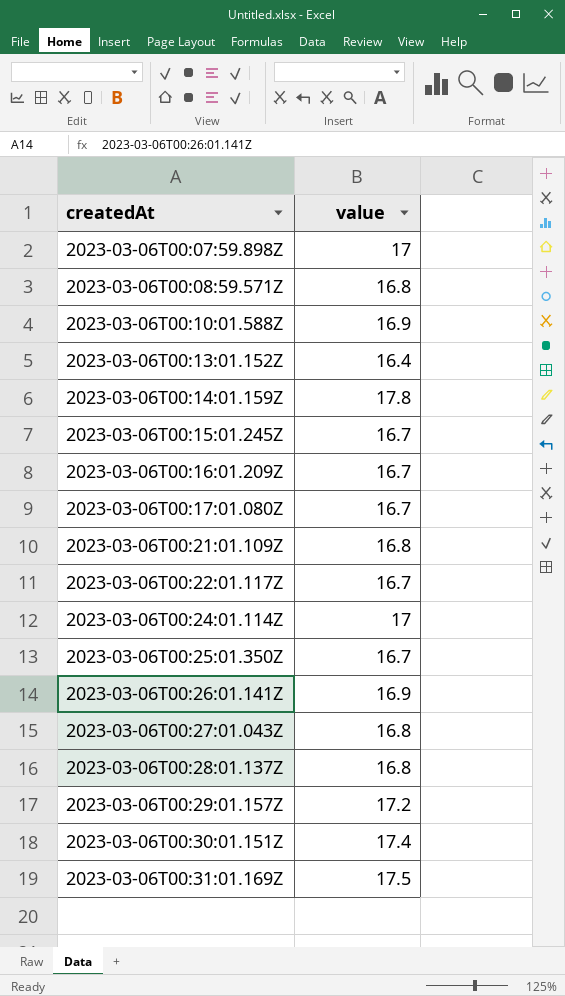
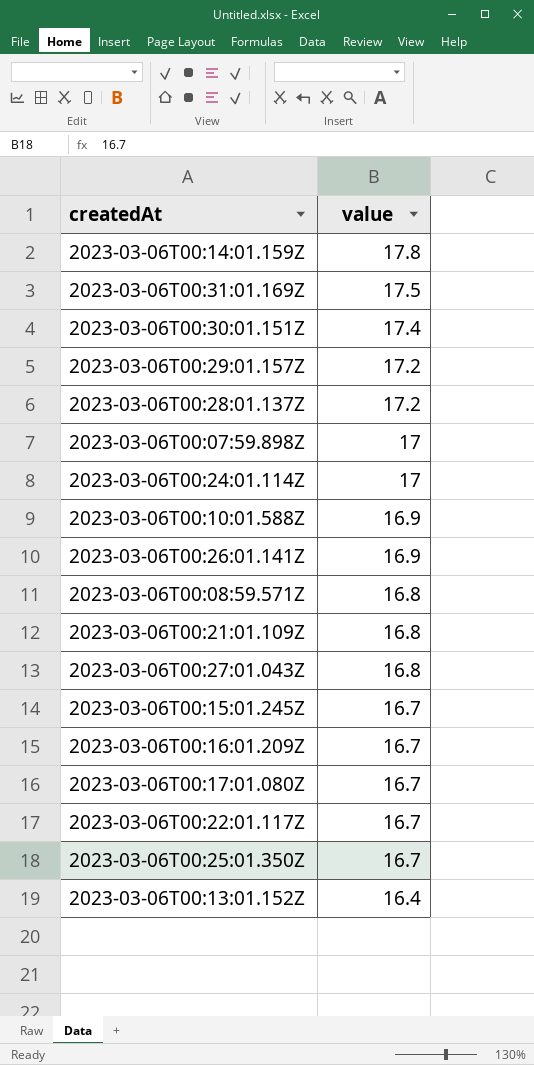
row order: createdAt ascending -> value descending
2023-03-06T00:28:01.137Z | value: 16.8 -> 17.2

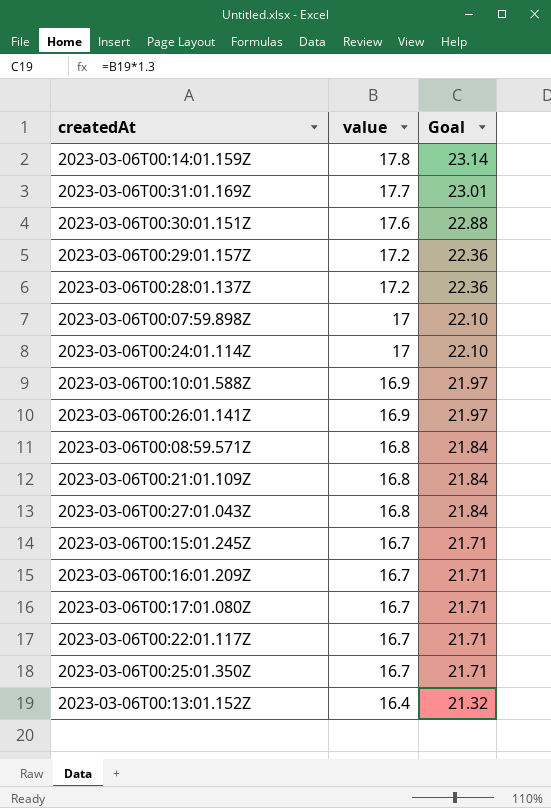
column Goal | formula: none -> [value] * 1.3
2023-03-06T00:31:01.169Z | value: 17.5 -> 17.7
2023-03-06T00:30:01.151Z | value: 17.4 -> 17.6

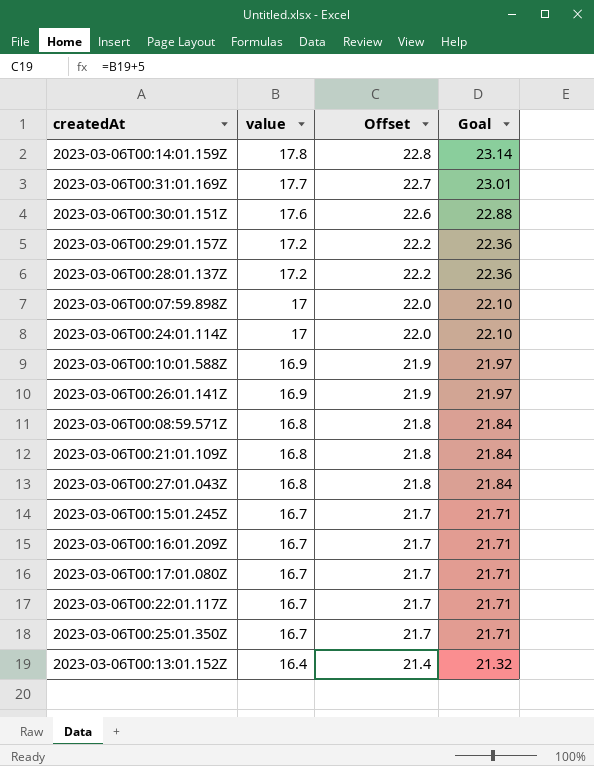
column Offset | formula: none -> [value] + 5

